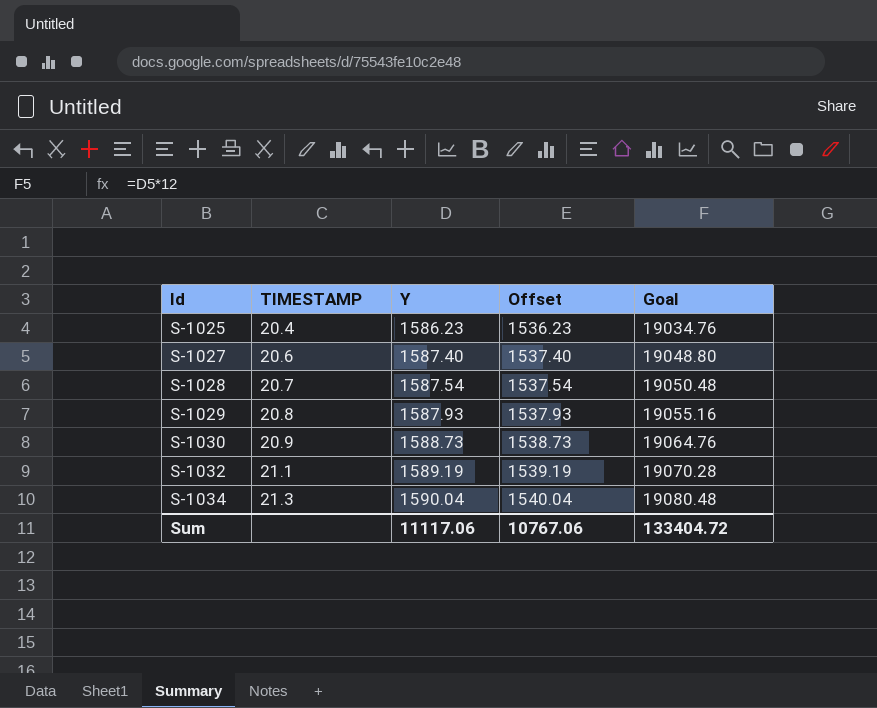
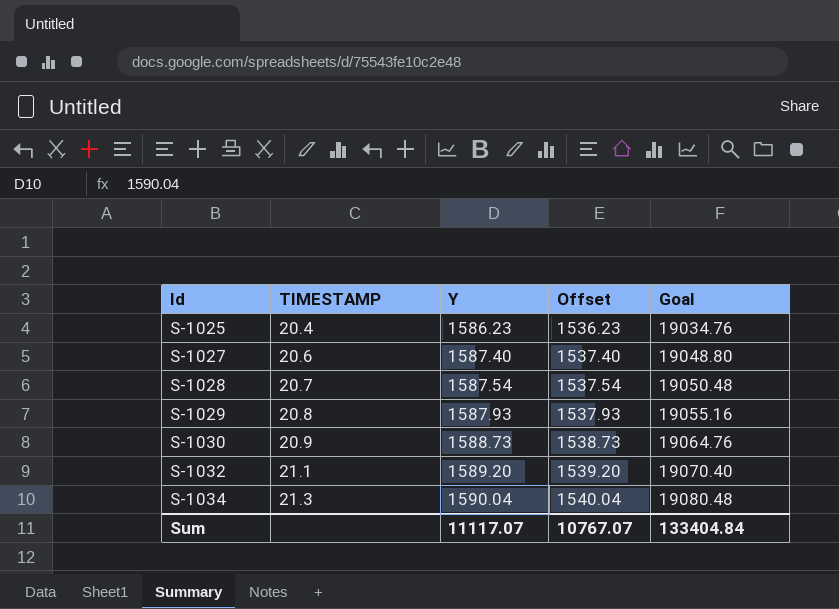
S-1032 | Y: 1589.19 -> 1589.20
S-1032 | Offset: 1539.19 -> 1539.20
S-1032 | Goal: 19070.28 -> 19070.40
Sum | Y: 11117.06 -> 11117.07
Sum | Offset: 10767.06 -> 10767.07
Sum | Goal: 133404.72 -> 133404.84

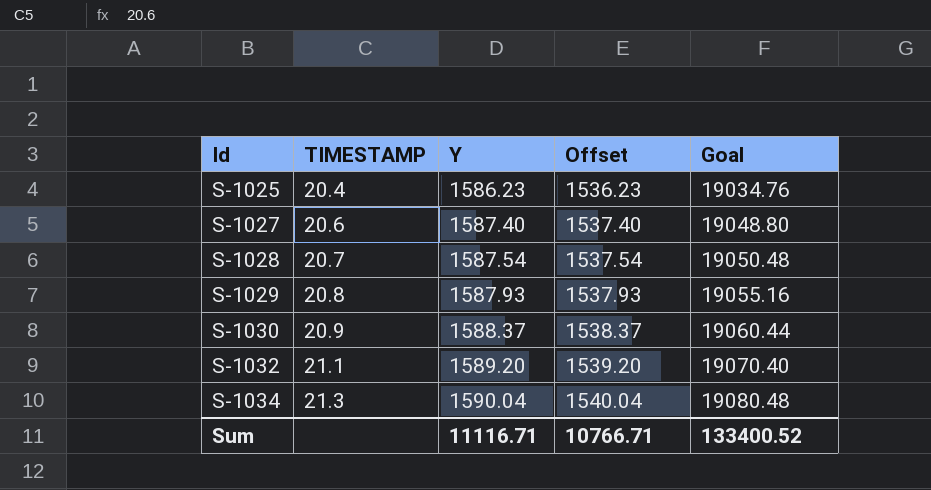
S-1030 | Y: 1588.73 -> 1588.37
S-1030 | Offset: 1538.73 -> 1538.37
S-1030 | Goal: 19064.76 -> 19060.44
Sum | Y: 11117.07 -> 11116.71
Sum | Offset: 10767.07 -> 10766.71
Sum | Goal: 133404.84 -> 133400.52

